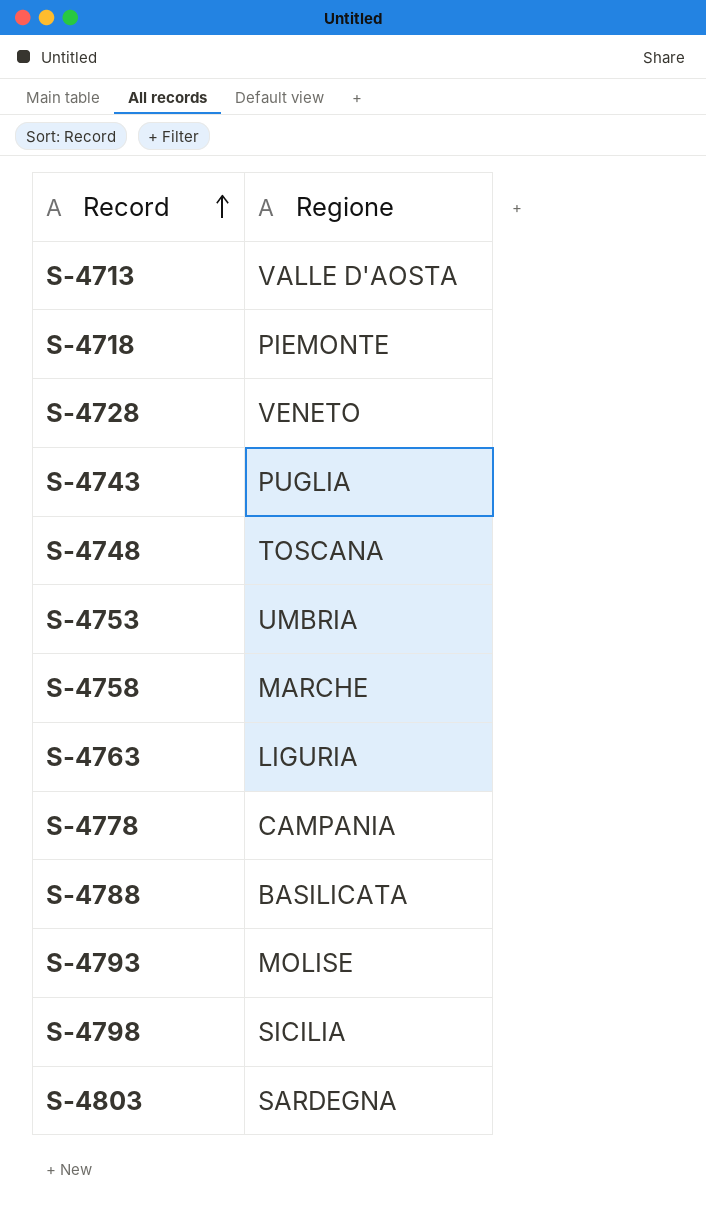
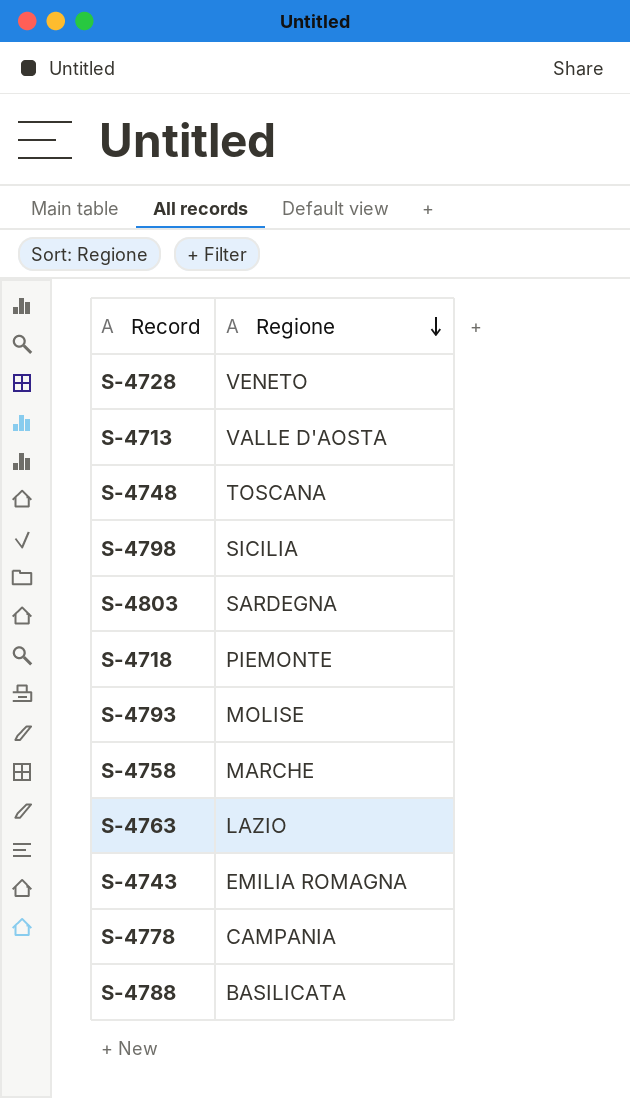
row order: Record ascending -> Regione descending
row S-4753: UMBRIA -> none
S-4763 | Regione: LIGURIA -> LAZIO
S-4743 | Regione: PUGLIA -> EMILIA ROMAGNA

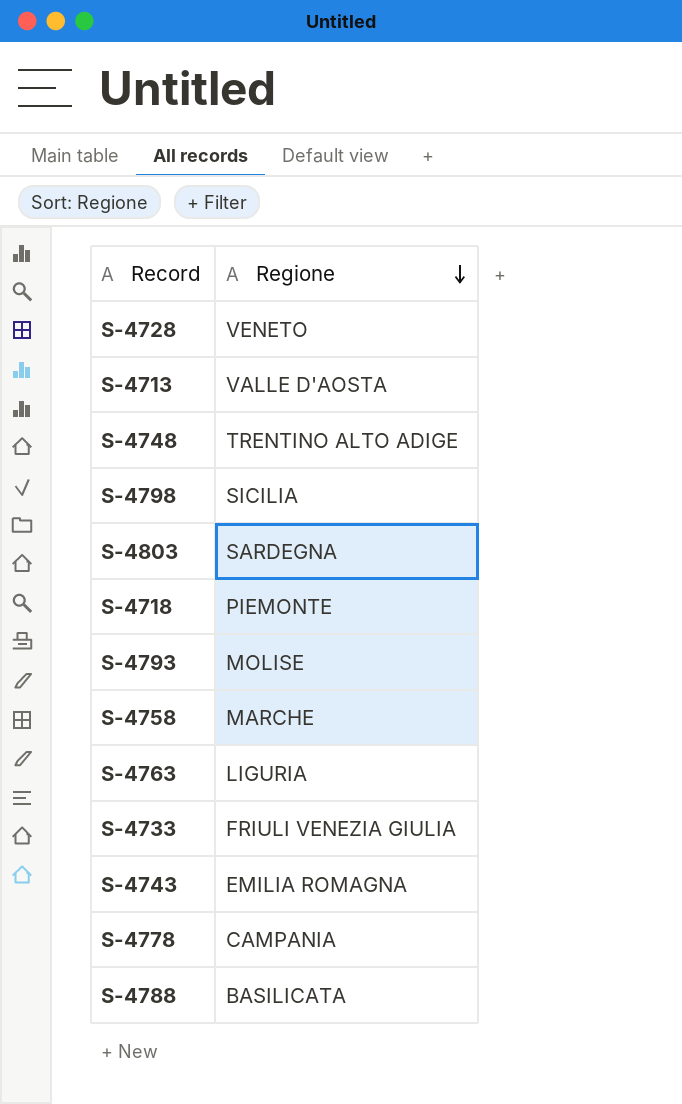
S-4748 | Regione: TOSCANA -> TRENTINO ALTO ADIGE
S-4763 | Regione: LAZIO -> LIGURIA
row S-4733: none -> FRIULI VENEZIA GIULIA

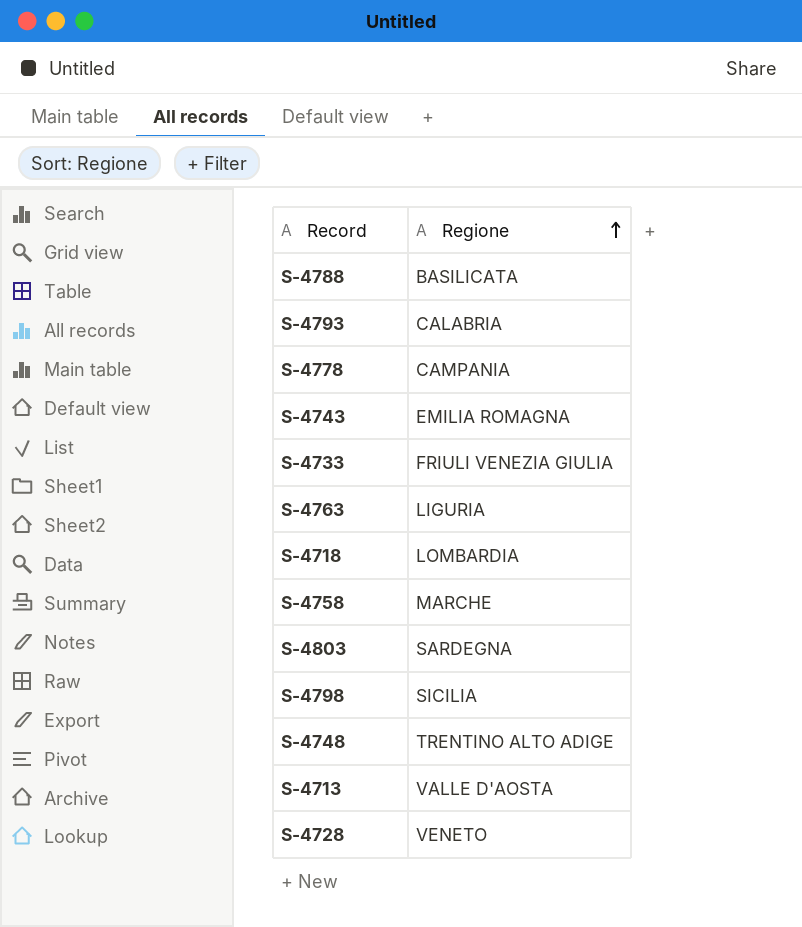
row order: Regione descending -> Regione ascending
S-4793 | Regione: MOLISE -> CALABRIA
S-4718 | Regione: PIEMONTE -> LOMBARDIA

